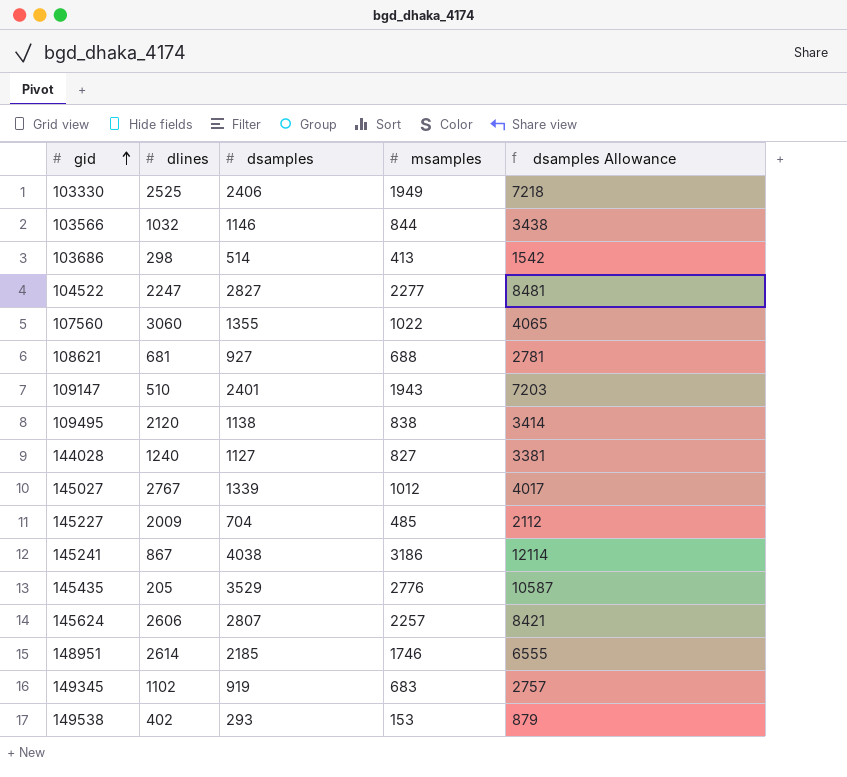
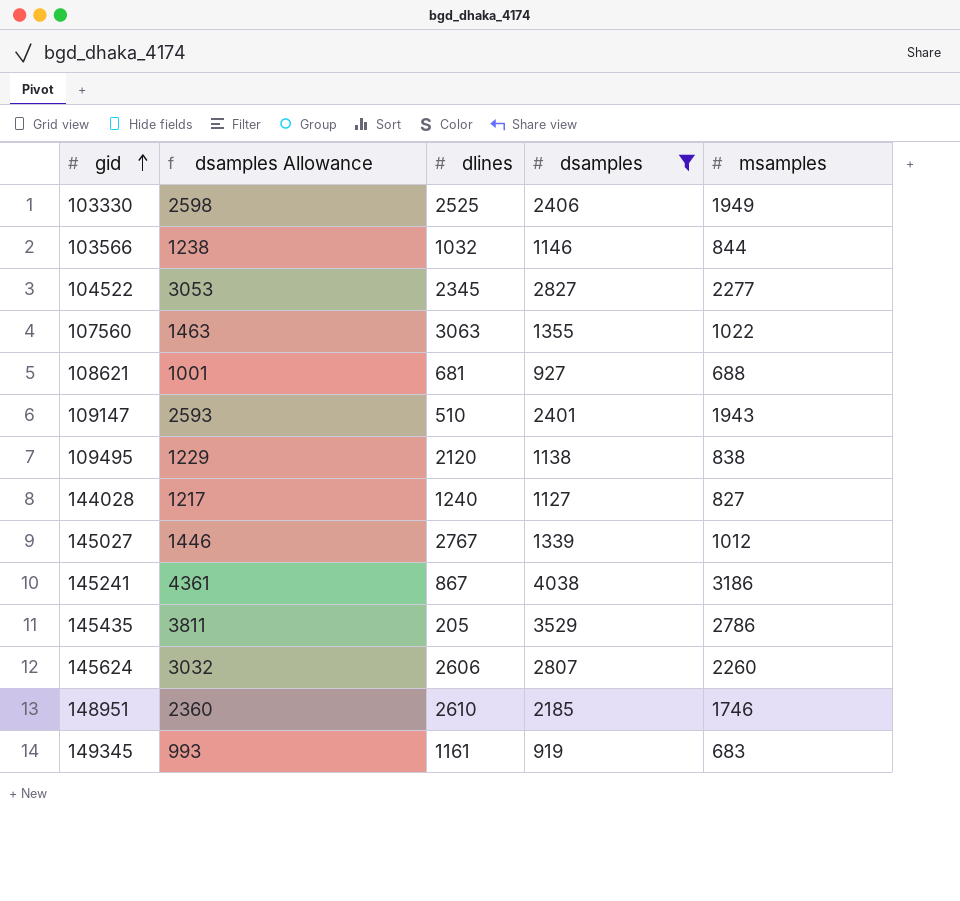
filter: none -> dsamples >= 919
column dsamples Allowance | formula: [dsamples] * 3 -> [dsamples] * 1.08
column dsamples Allowance | position: 5 -> 2
104522 | dlines: 2247 -> 2345
107560 | dlines: 3060 -> 3063
145435 | msamples: 2776 -> 2786
145624 | msamples: 2257 -> 2260
148951 | dlines: 2614 -> 2610
149345 | dlines: 1102 -> 1161

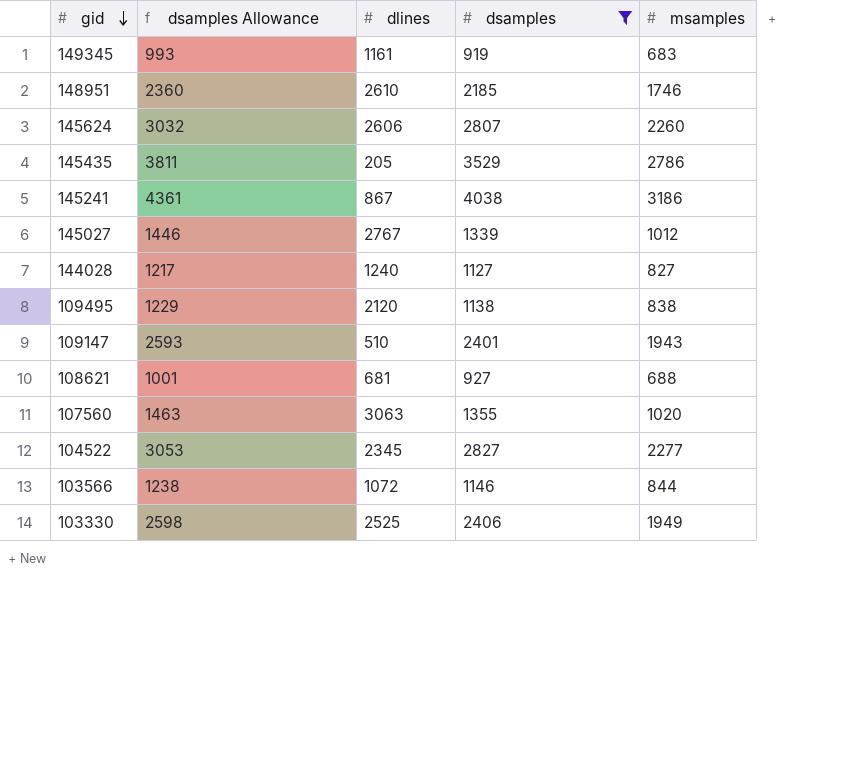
row order: gid ascending -> gid descending
107560 | msamples: 1022 -> 1020
103566 | dlines: 1032 -> 1072

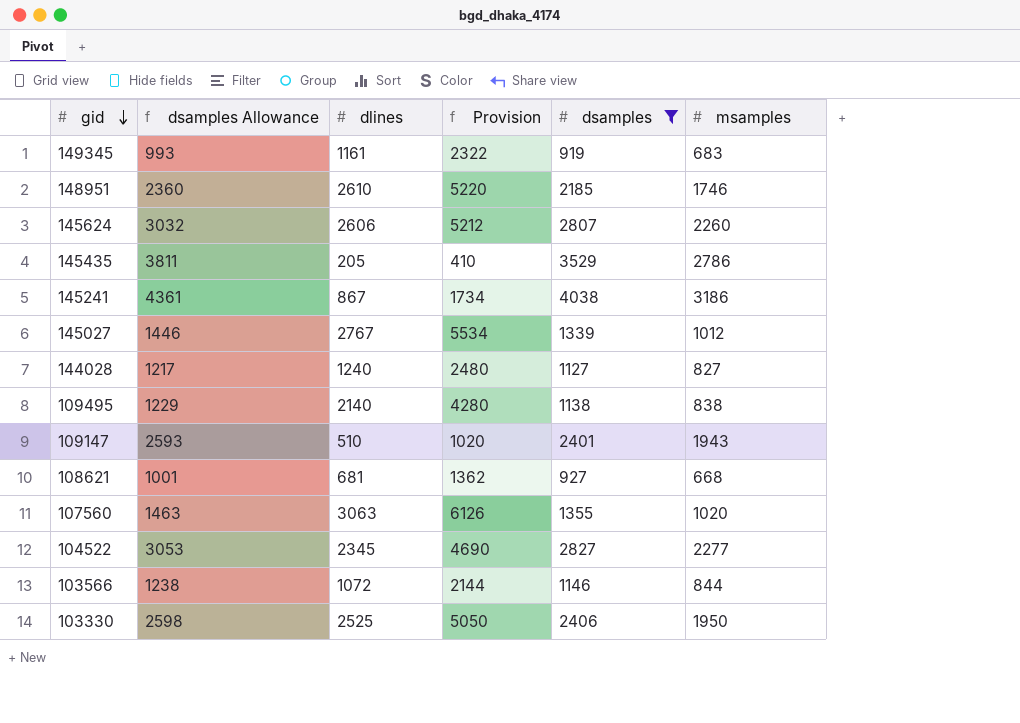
column Provision | formula: none -> [dlines] * 2
109495 | dlines: 2120 -> 2140
108621 | msamples: 688 -> 668
103330 | msamples: 1949 -> 1950

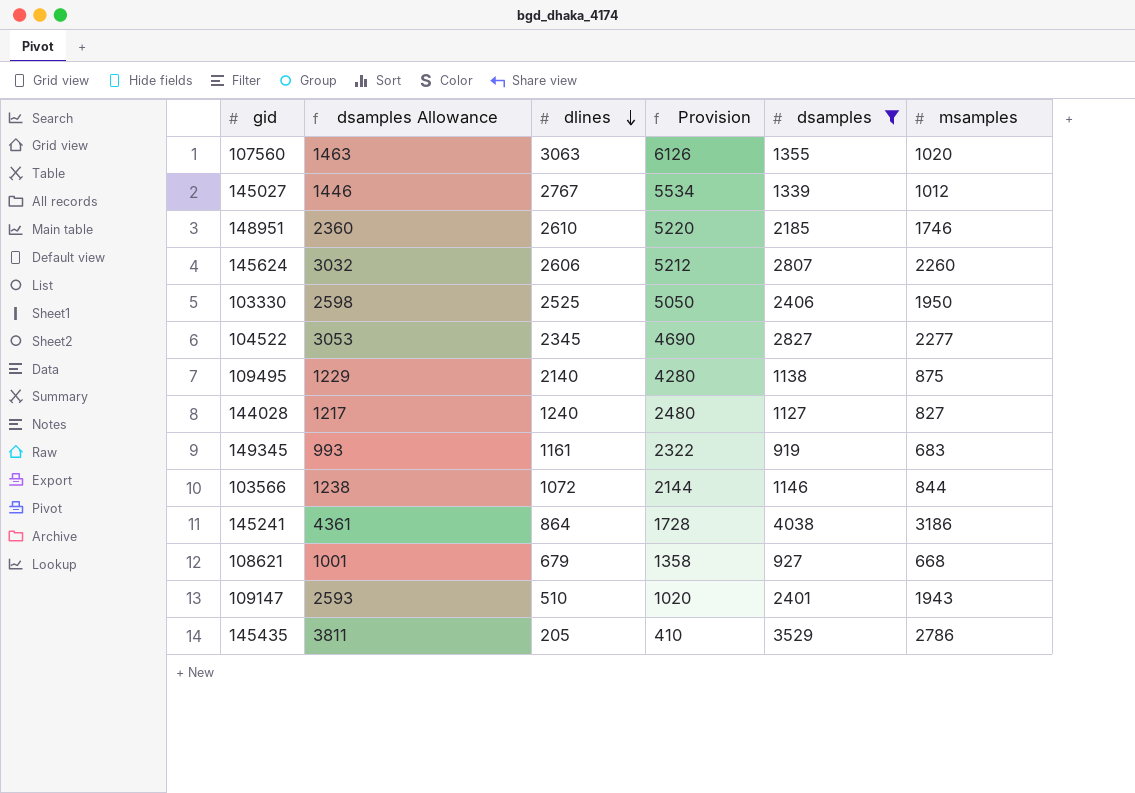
row order: gid descending -> dlines descending
109495 | msamples: 838 -> 875
145241 | dlines: 867 -> 864
145241 | Provision: 1734 -> 1728
108621 | dlines: 681 -> 679
108621 | Provision: 1362 -> 1358

